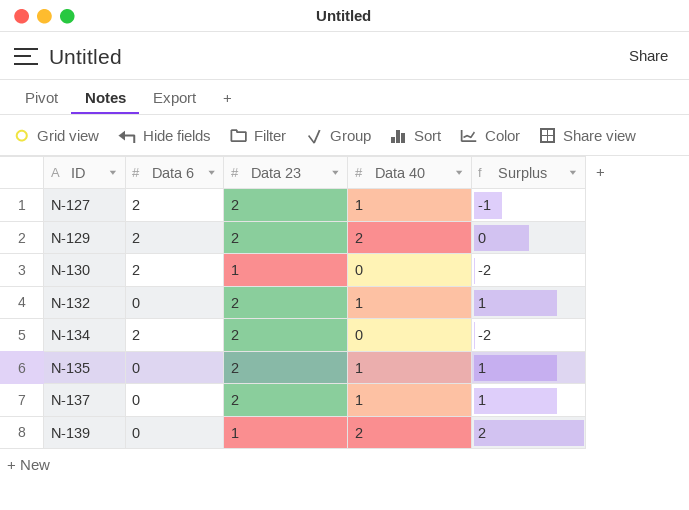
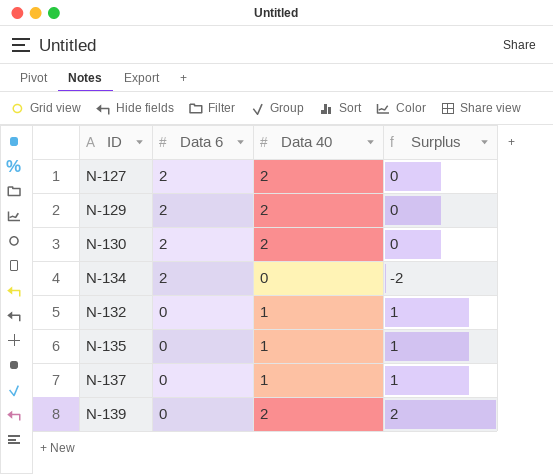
row order: ID ascending -> Data 6 descending
column Data 23 | position: 3 -> none
N-127 | Data 40: 1 -> 2
N-127 | Surplus: -1 -> 0
N-130 | Data 40: 0 -> 2
N-130 | Surplus: -2 -> 0

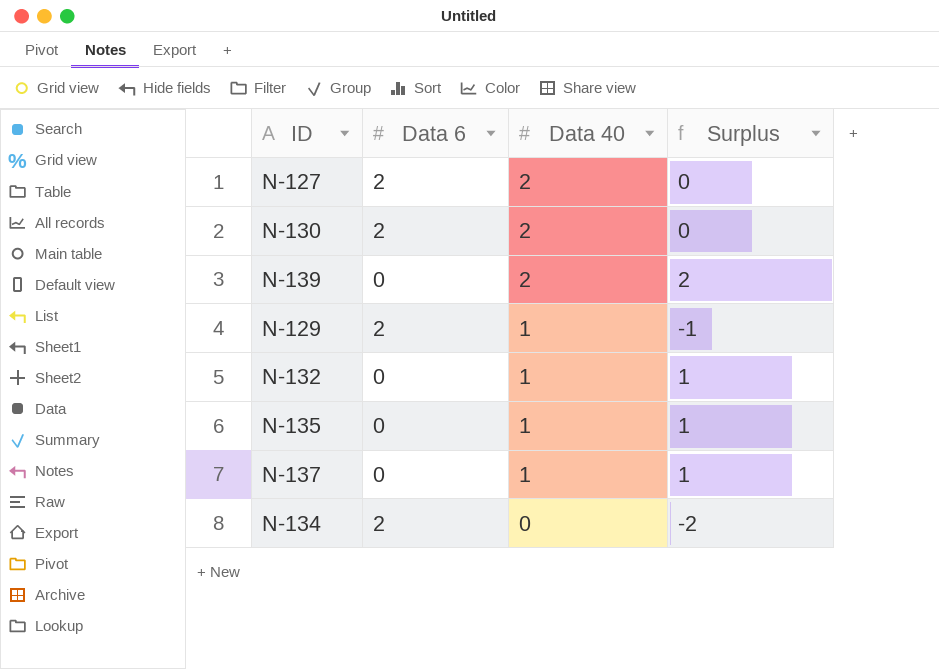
row order: Data 6 descending -> Data 40 descending
N-129 | Data 40: 2 -> 1
N-129 | Surplus: 0 -> -1

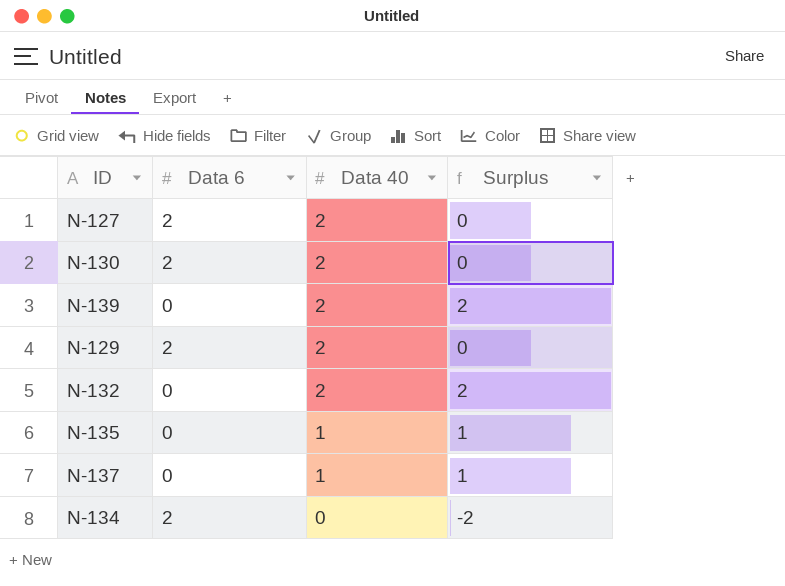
N-129 | Data 40: 1 -> 2
N-129 | Surplus: -1 -> 0
N-132 | Data 40: 1 -> 2
N-132 | Surplus: 1 -> 2

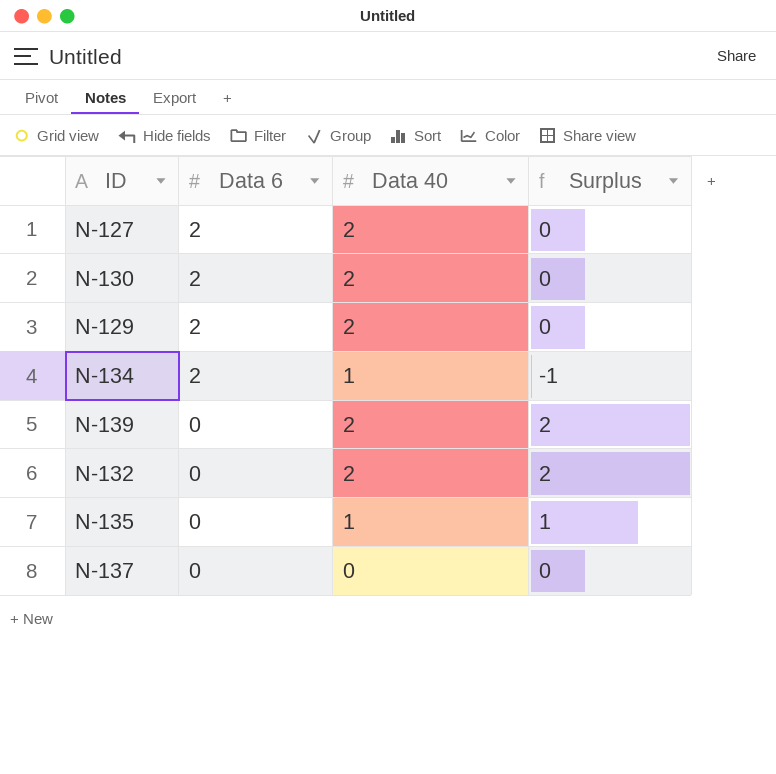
row order: Data 40 descending -> Data 6 descending
N-134 | Data 40: 0 -> 1
N-134 | Surplus: -2 -> -1
N-137 | Data 40: 1 -> 0
N-137 | Surplus: 1 -> 0

